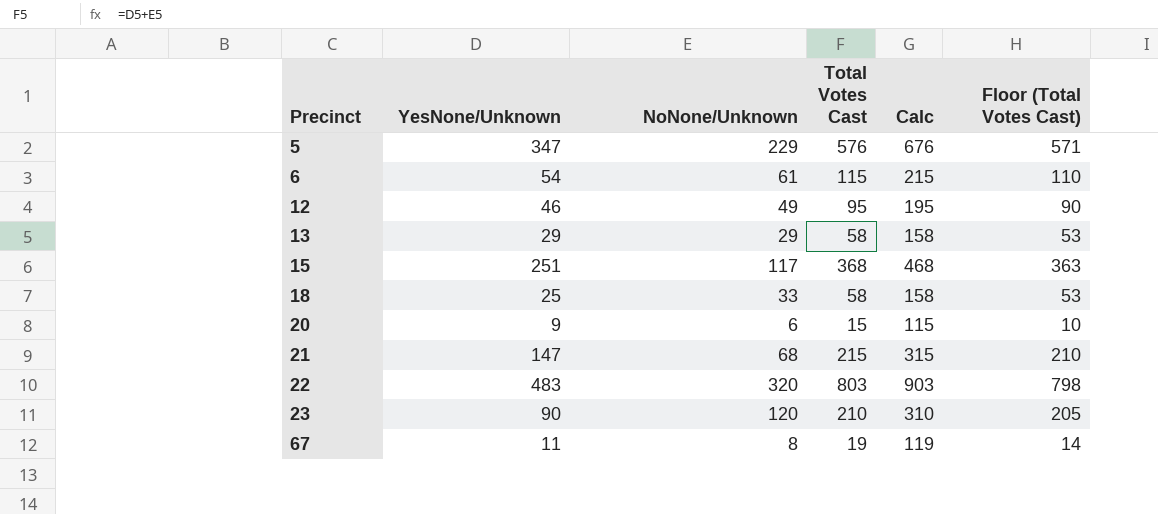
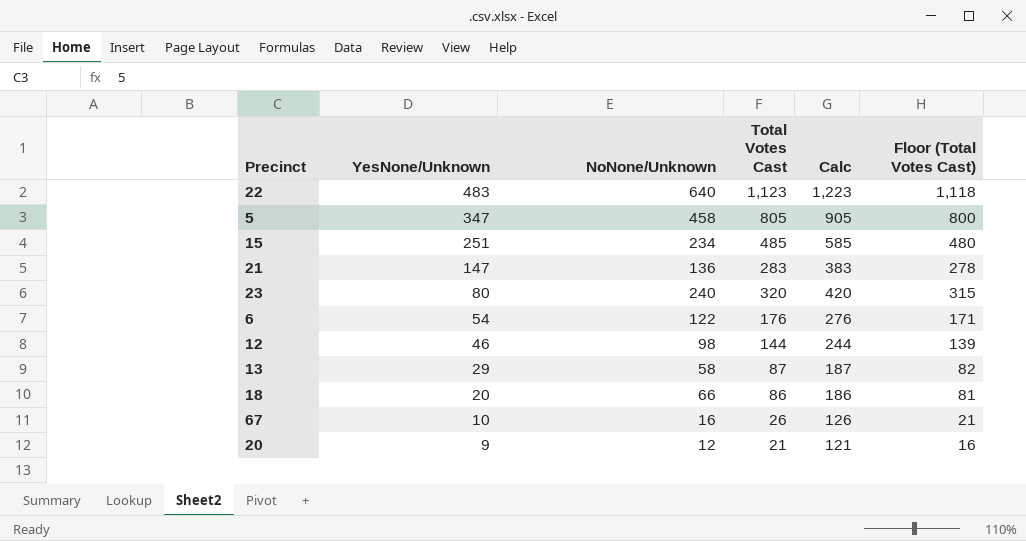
row order: Precinct ascending -> YesNone/Unknown descending
22 | NoNone/Unknown: 320 -> 640
22 | Total Votes Cast: 803 -> 1,123
22 | Calc: 903 -> 1,223
22 | Floor (Total Votes Cast): 798 -> 1,118
5 | NoNone/Unknown: 229 -> 458
5 | Total Votes Cast: 576 -> 805
5 | Calc: 676 -> 905
5 | Floor (Total Votes Cast): 571 -> 800
15 | NoNone/Unknown: 117 -> 234
15 | Total Votes Cast: 368 -> 485
15 | Calc: 468 -> 585
15 | Floor (Total Votes Cast): 363 -> 480
21 | NoNone/Unknown: 68 -> 136
21 | Total Votes Cast: 215 -> 283
21 | Calc: 315 -> 383
21 | Floor (Total Votes Cast): 210 -> 278
23 | YesNone/Unknown: 90 -> 80
23 | NoNone/Unknown: 120 -> 240
23 | Total Votes Cast: 210 -> 320
23 | Calc: 310 -> 420
23 | Floor (Total Votes Cast): 205 -> 315
6 | NoNone/Unknown: 61 -> 122
6 | Total Votes Cast: 115 -> 176
6 | Calc: 215 -> 276
6 | Floor (Total Votes Cast): 110 -> 171
12 | NoNone/Unknown: 49 -> 98
12 | Total Votes Cast: 95 -> 144
12 | Calc: 195 -> 244
12 | Floor (Total Votes Cast): 90 -> 139
13 | NoNone/Unknown: 29 -> 58
13 | Total Votes Cast: 58 -> 87
13 | Calc: 158 -> 187
13 | Floor (Total Votes Cast): 53 -> 82
18 | YesNone/Unknown: 25 -> 20
18 | NoNone/Unknown: 33 -> 66
18 | Total Votes Cast: 58 -> 86
18 | Calc: 158 -> 186
18 | Floor (Total Votes Cast): 53 -> 81
67 | YesNone/Unknown: 11 -> 10
67 | NoNone/Unknown: 8 -> 16
67 | Total Votes Cast: 19 -> 26
67 | Calc: 119 -> 126
67 | Floor (Total Votes Cast): 14 -> 21
20 | NoNone/Unknown: 6 -> 12
20 | Total Votes Cast: 15 -> 21
20 | Calc: 115 -> 121
20 | Floor (Total Votes Cast): 10 -> 16

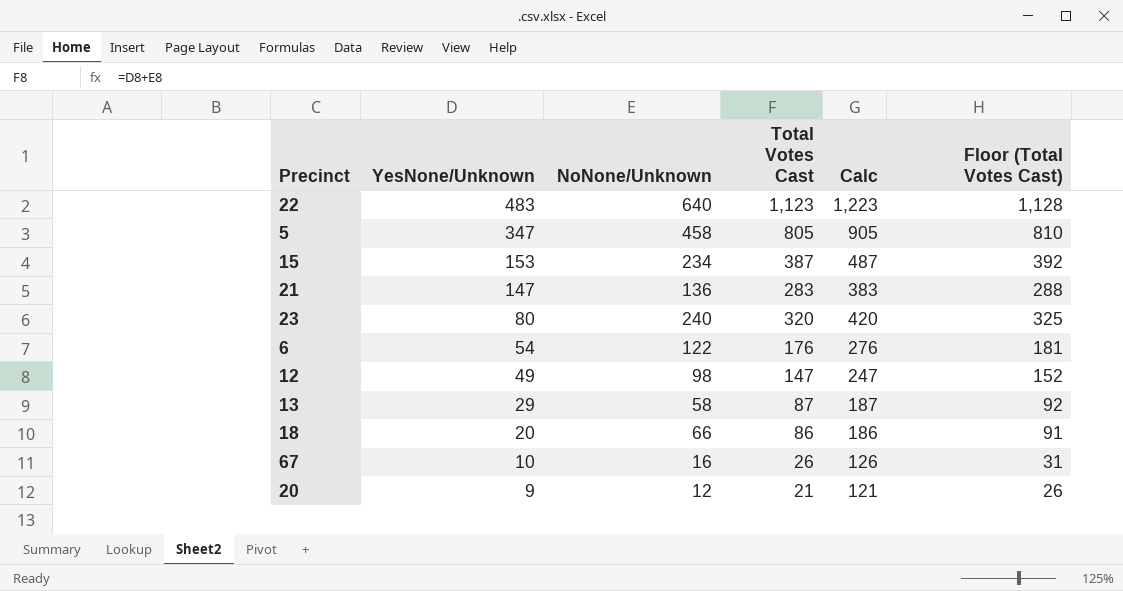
column Floor (Total Votes Cast) | formula: [Total Votes Cast] - 5 -> [Total Votes Cast] + 5
15 | YesNone/Unknown: 251 -> 153
15 | Total Votes Cast: 485 -> 387
15 | Calc: 585 -> 487
12 | YesNone/Unknown: 46 -> 49
12 | Total Votes Cast: 144 -> 147
12 | Calc: 244 -> 247

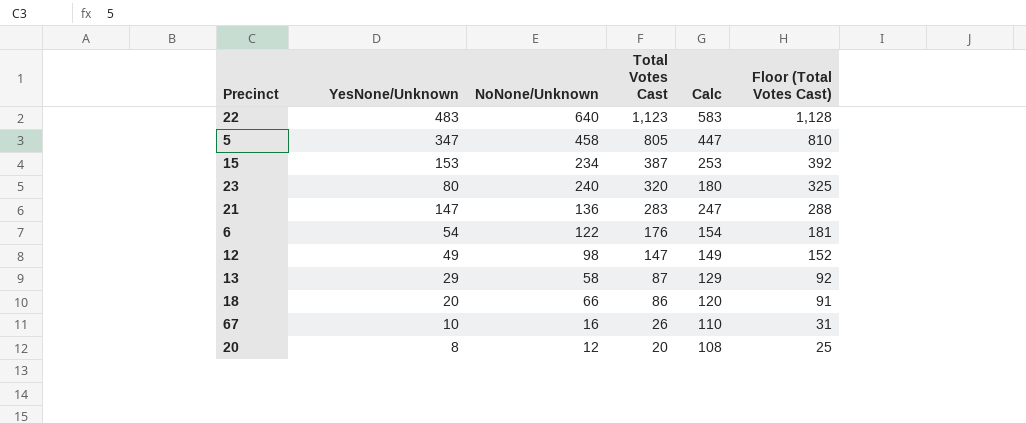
row order: YesNone/Unknown descending -> Total Votes Cast descending
column Calc | formula: [Total Votes Cast] + 100 -> [YesNone/Unknown] + 100
20 | YesNone/Unknown: 9 -> 8
20 | Total Votes Cast: 21 -> 20
20 | Floor (Total Votes Cast): 26 -> 25

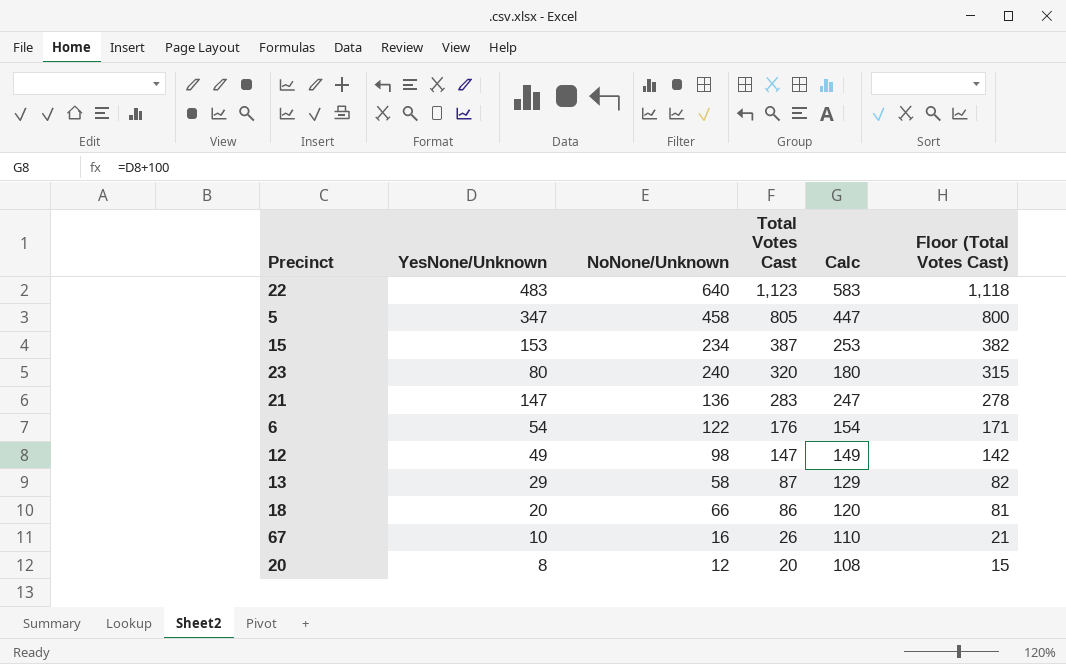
column Floor (Total Votes Cast) | formula: [Total Votes Cast] + 5 -> [Total Votes Cast] - 5

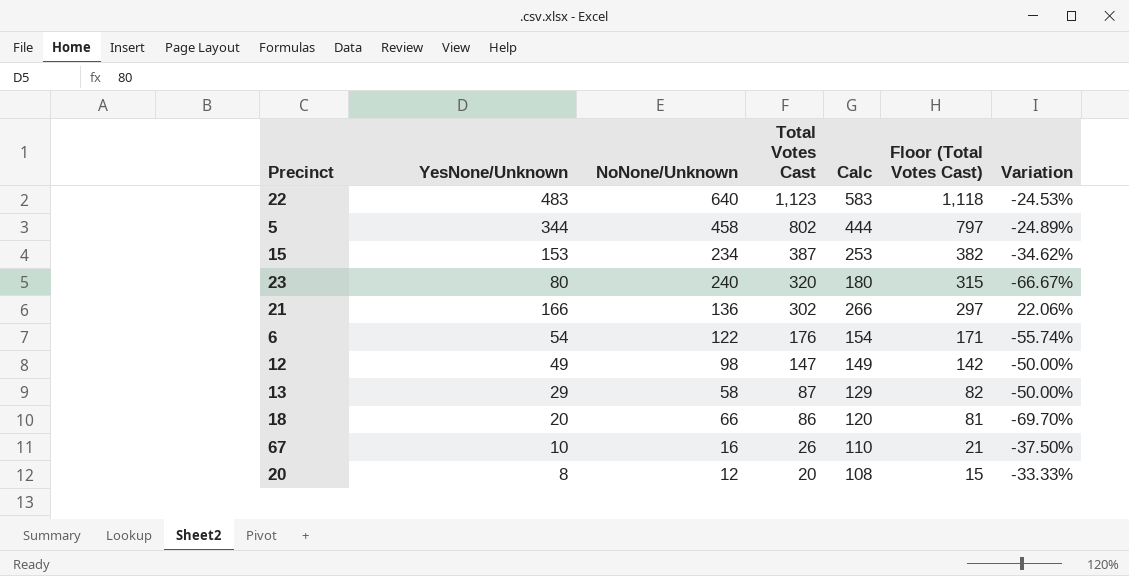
column Variation | formula: none -> ([YesNone/Unknown] - [NoNone/Unknown]) / [NoNone/Unknown]
5 | YesNone/Unknown: 347 -> 344
5 | Total Votes Cast: 805 -> 802
5 | Calc: 447 -> 444
5 | Floor (Total Votes Cast): 800 -> 797
21 | YesNone/Unknown: 147 -> 166
21 | Total Votes Cast: 283 -> 302
21 | Calc: 247 -> 266
21 | Floor (Total Votes Cast): 278 -> 297

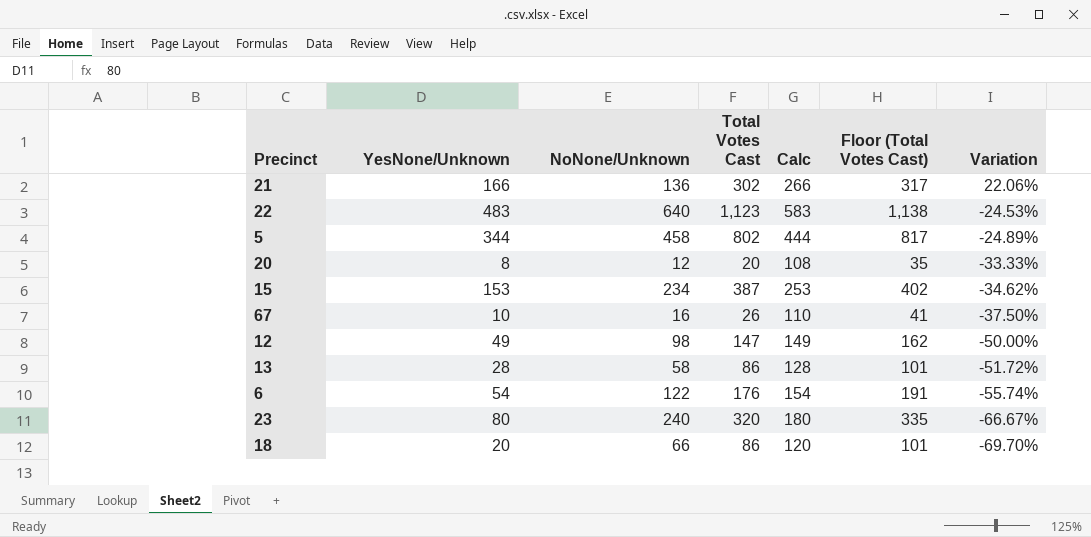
row order: Total Votes Cast descending -> Variation descending
column Floor (Total Votes Cast) | formula: [Total Votes Cast] - 5 -> [Total Votes Cast] + 15
13 | YesNone/Unknown: 29 -> 28
13 | Total Votes Cast: 87 -> 86
13 | Calc: 129 -> 128
13 | Variation: -50.00% -> -51.72%

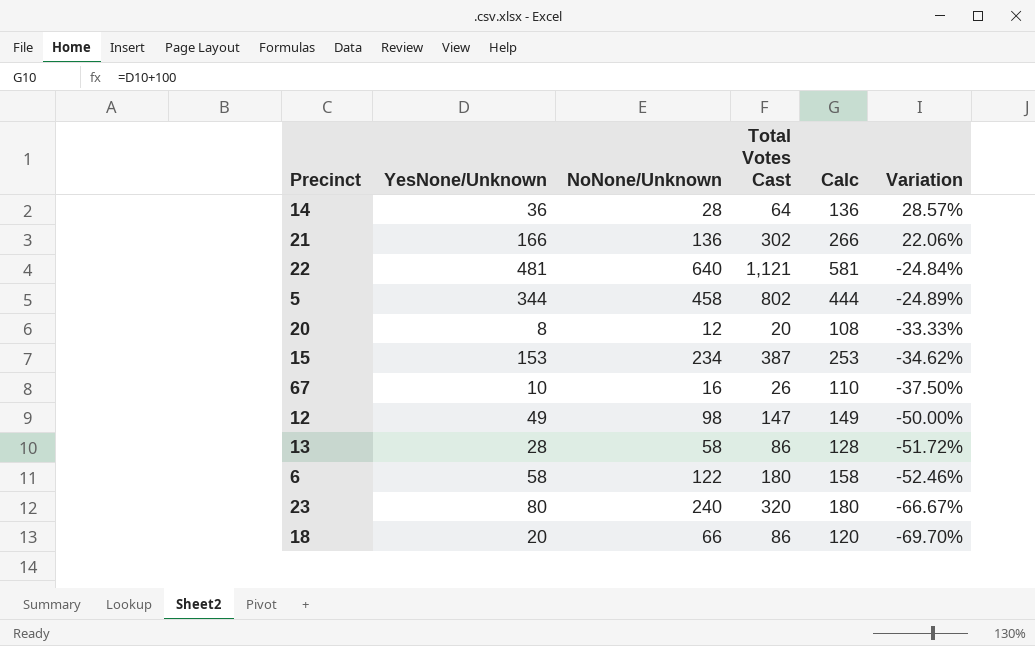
column Floor (Total Votes Cast) | formula: [Total Votes Cast] + 15 -> none
row 14: none -> 36 | 28 | 64 | 136 | 28.57%
22 | YesNone/Unknown: 483 -> 481
22 | Total Votes Cast: 1,123 -> 1,121
22 | Calc: 583 -> 581
22 | Variation: -24.53% -> -24.84%
6 | YesNone/Unknown: 54 -> 58
6 | Total Votes Cast: 176 -> 180
6 | Calc: 154 -> 158
6 | Variation: -55.74% -> -52.46%

